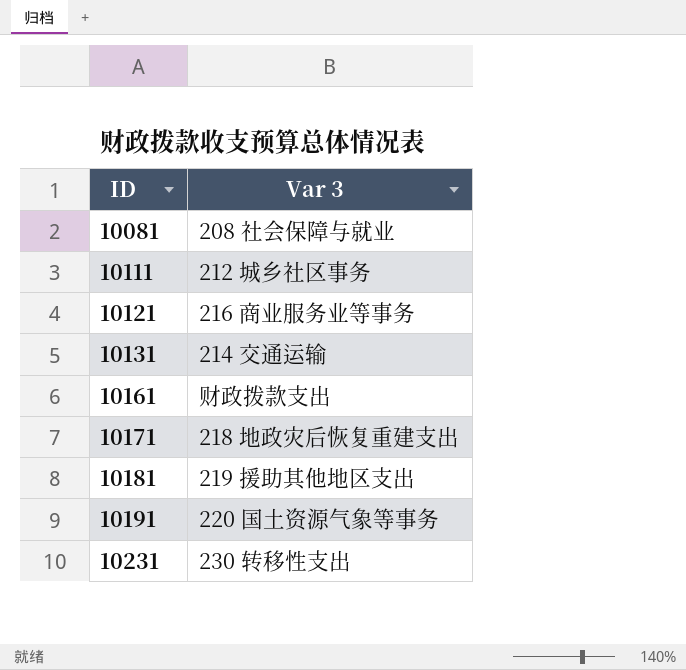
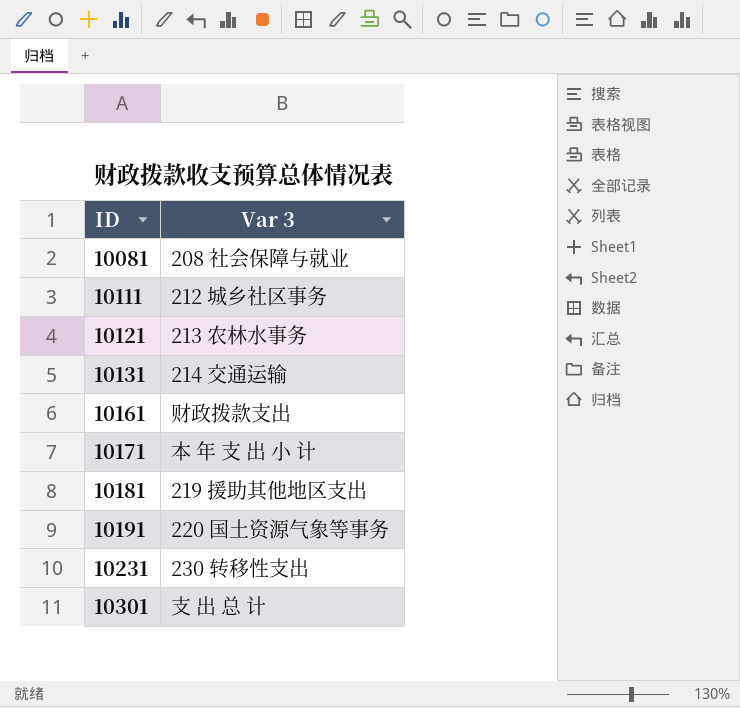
10121 | Var 3: 216 商业服务业等事务 -> 213 农林水事务
10171 | Var 3: 218 地政灾后恢复重建支出 -> 本 年 支 出 小 计
row 10301: none -> 支 出 总 计

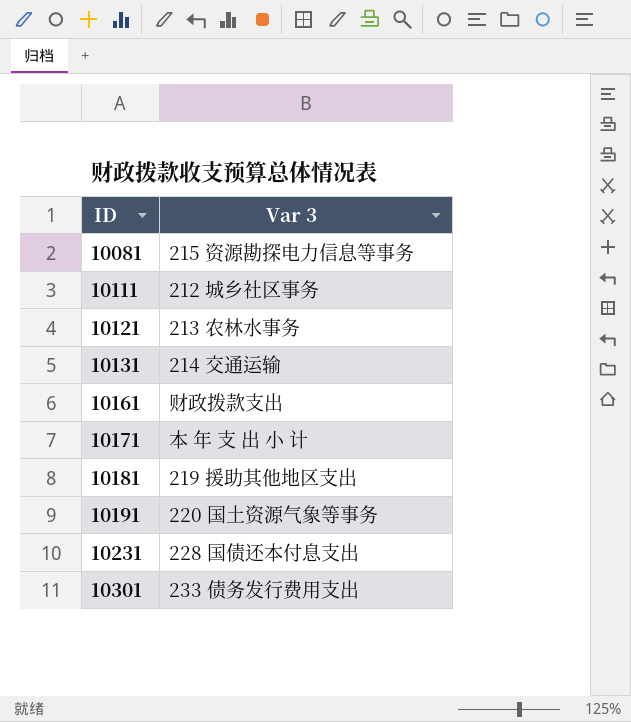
10081 | Var 3: 208 社会保障与就业 -> 215 资源勘探电力信息等事务
10231 | Var 3: 230 转移性支出 -> 228 国债还本付息支出
10301 | Var 3: 支 出 总 计 -> 233 债务发行费用支出

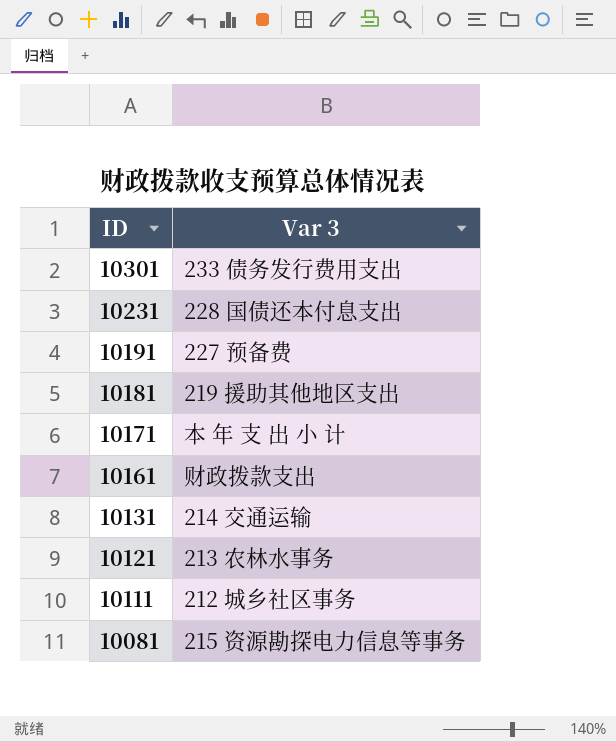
row order: ID ascending -> ID descending
10191 | Var 3: 220 国土资源气象等事务 -> 227 预备费

